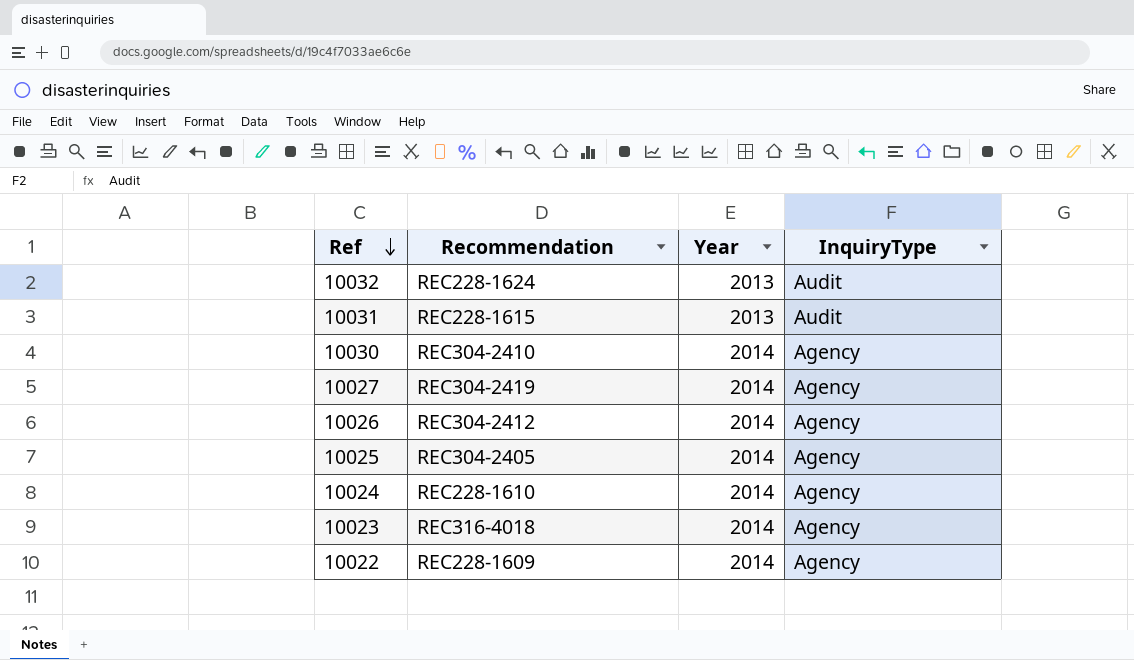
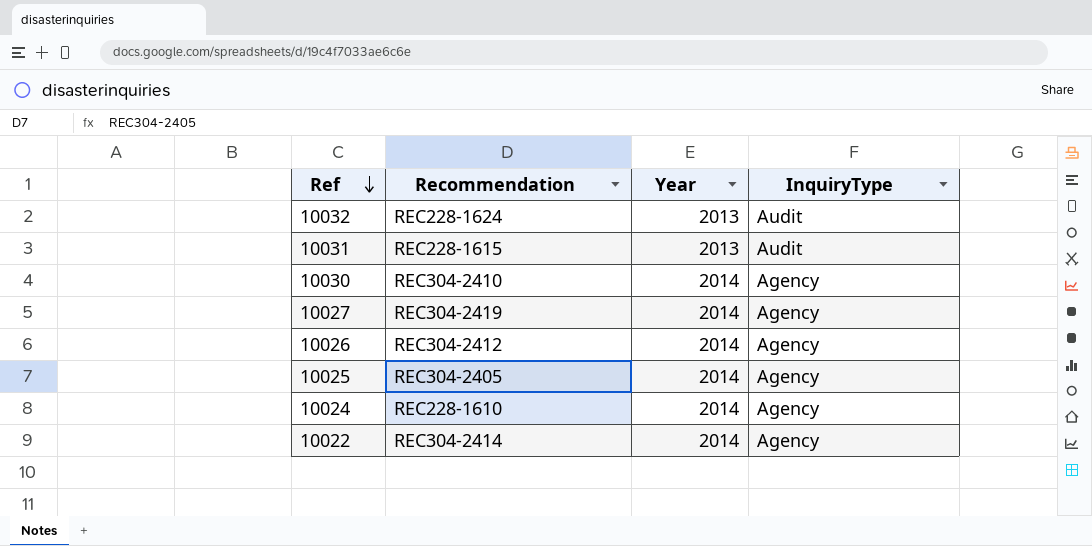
row 10023: REC316-4018 | 2014 | Agency -> none
10022 | Recommendation: REC228-1609 -> REC304-2414

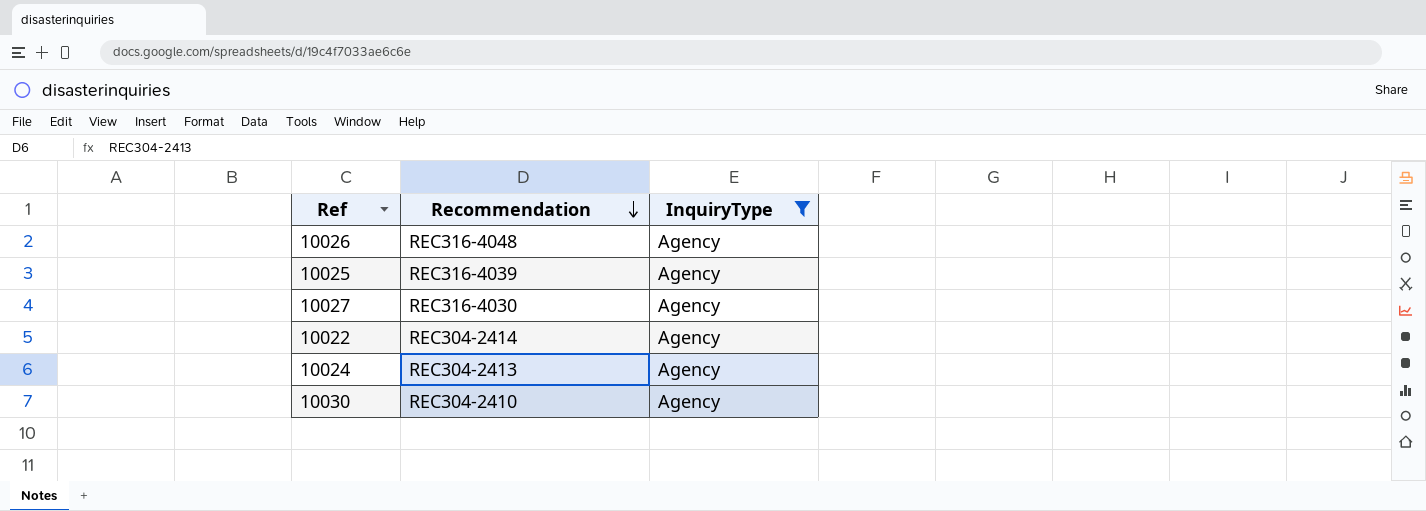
filter: none -> InquiryType = Agency
row order: Ref descending -> Recommendation descending
column Year | position: 3 -> none
10026 | Recommendation: REC304-2412 -> REC316-4048
10025 | Recommendation: REC304-2405 -> REC316-4039
10027 | Recommendation: REC304-2419 -> REC316-4030
10024 | Recommendation: REC228-1610 -> REC304-2413

